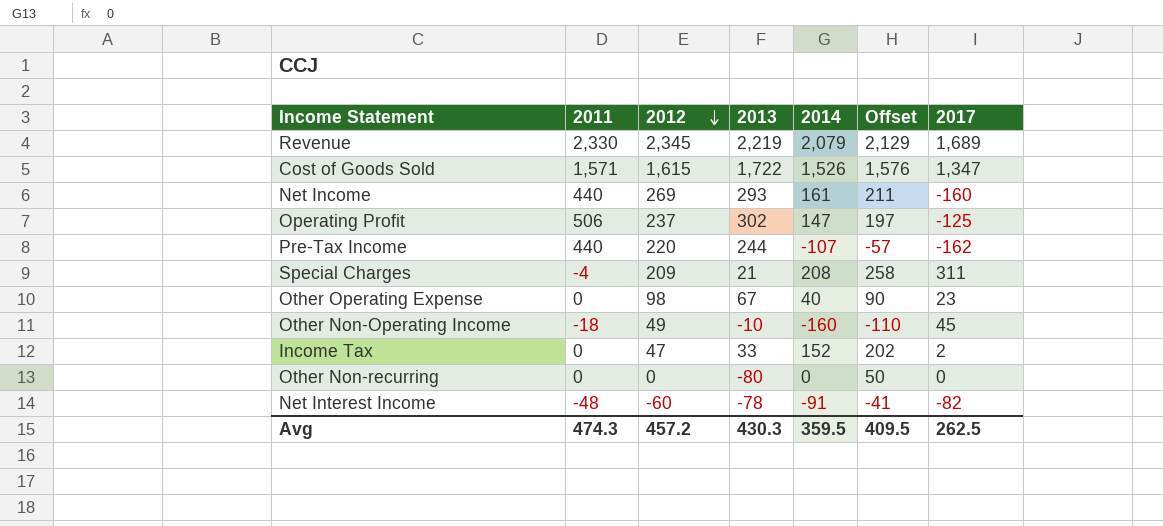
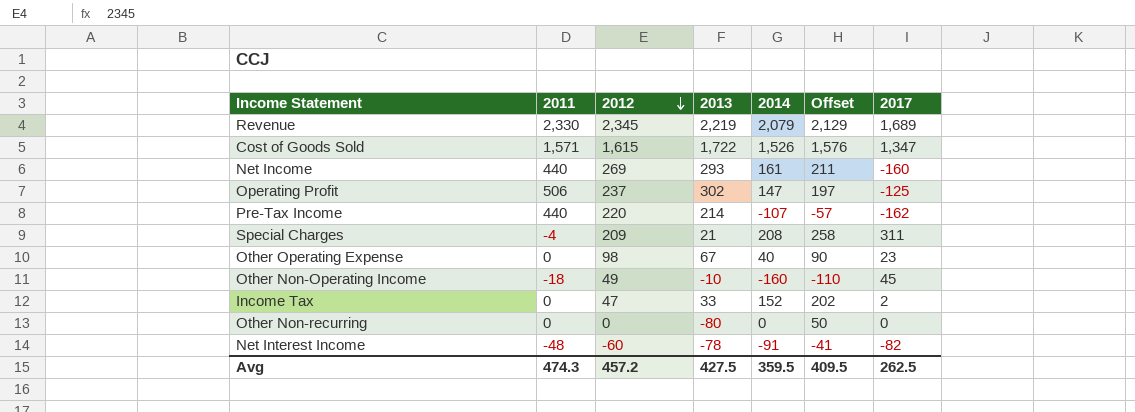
Pre-Tax Income | 2013: 244 -> 214
Avg | 2013: 430.3 -> 427.5

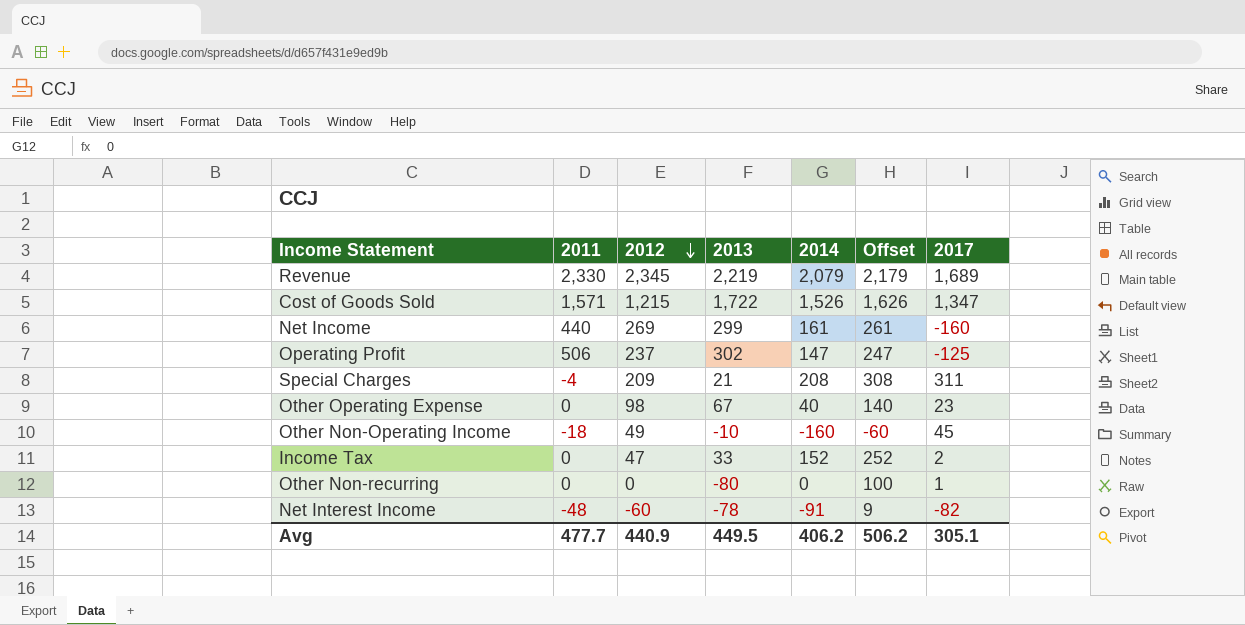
column Offset | formula: [2014] + 50 -> [2014] + 100
row Pre-Tax Income: 440 | 220 | 214 | -107 | -57 | -162 -> none
Cost of Goods Sold | 2012: 1,615 -> 1,215
Net Income | 2013: 293 -> 299
Other Non-recurring | 2017: 0 -> 1
Avg | 2011: 474.3 -> 477.7
Avg | 2012: 457.2 -> 440.9
Avg | 2013: 427.5 -> 449.5
Avg | 2014: 359.5 -> 406.2
Avg | Offset: 409.5 -> 506.2
Avg | 2017: 262.5 -> 305.1

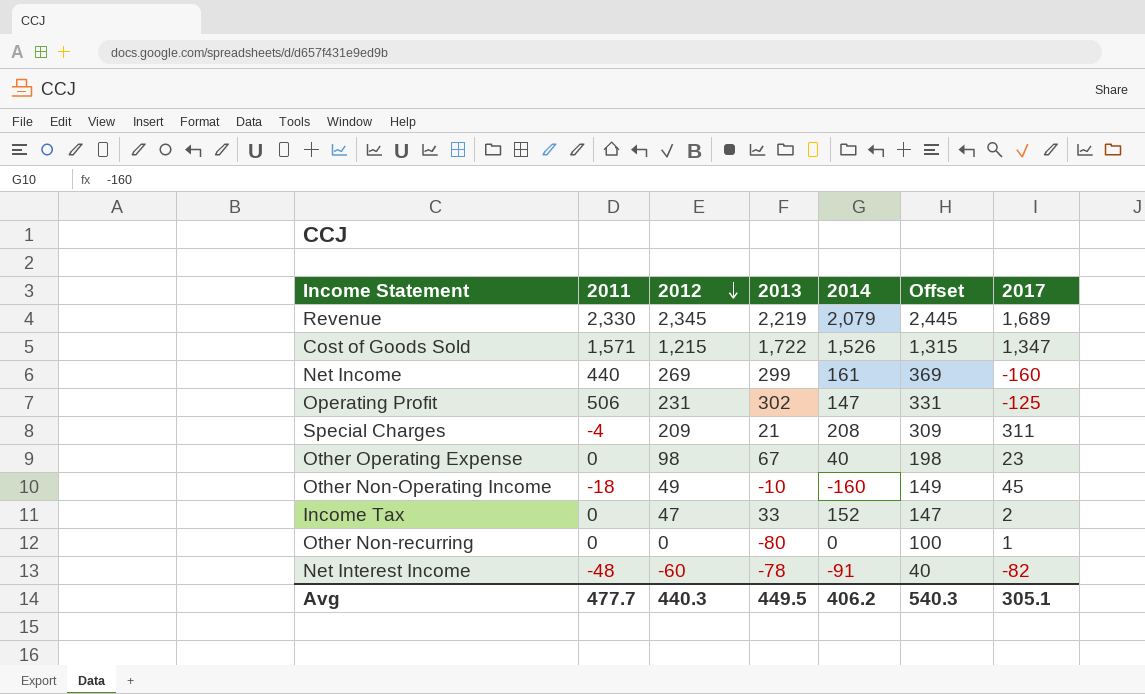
column Offset | formula: [2014] + 100 -> [2012] + 100
Operating Profit | 2012: 237 -> 231
Avg | 2012: 440.9 -> 440.3
Avg | Offset: 506.2 -> 540.3

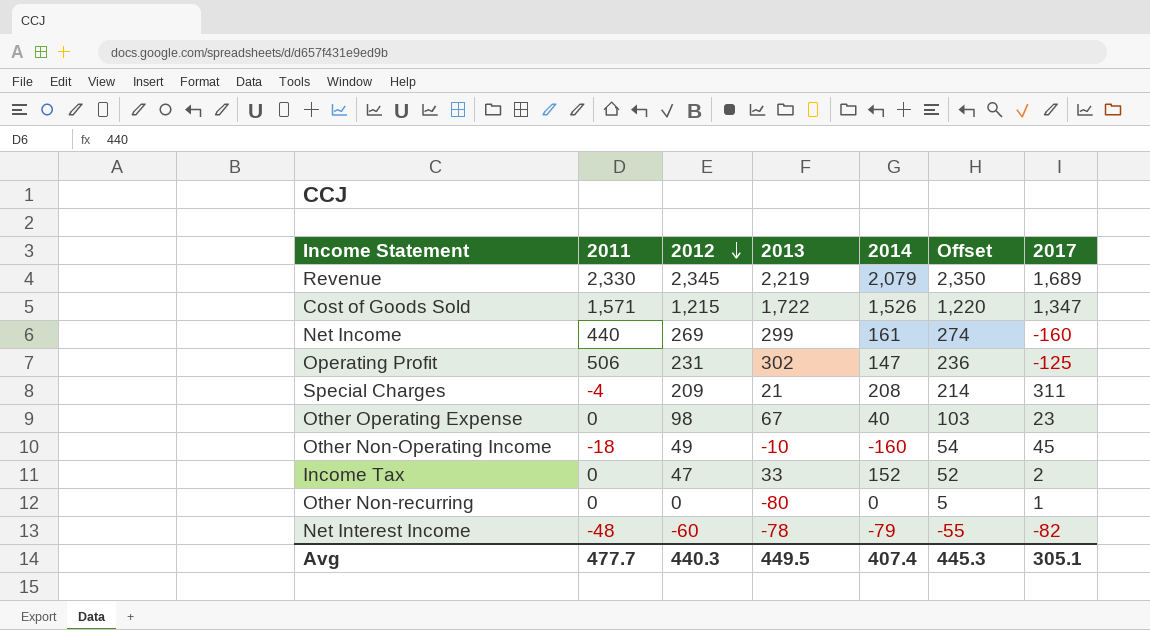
column Offset | formula: [2012] + 100 -> [2012] + 5
Net Interest Income | 2014: -91 -> -79
Avg | 2014: 406.2 -> 407.4
Avg | Offset: 540.3 -> 445.3

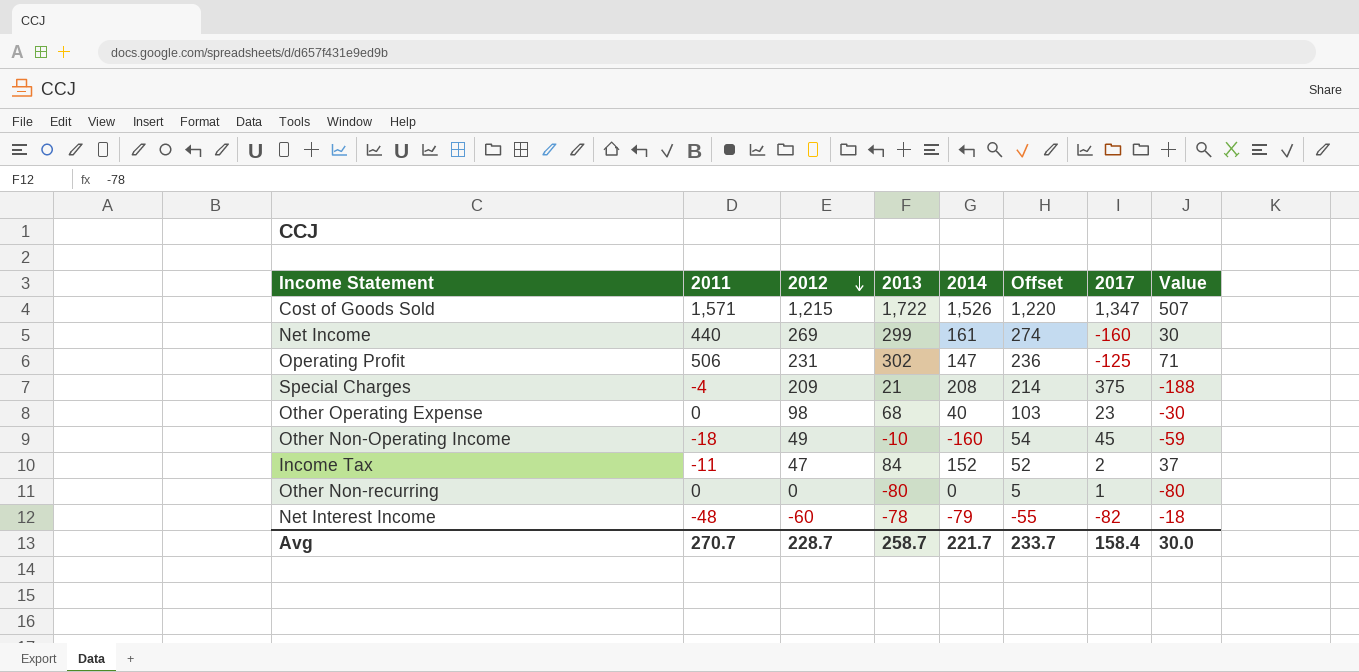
column Value | formula: none -> [2013] - [2012]
row Revenue: 2,330 | 2,345 | 2,219 | 2,079 | 2,350 | 1,689 -> none
Special Charges | 2017: 311 -> 375
Other Operating Expense | 2013: 67 -> 68
Income Tax | 2011: 0 -> -11
Income Tax | 2013: 33 -> 84
Avg | 2011: 477.7 -> 270.7
Avg | 2012: 440.3 -> 228.7
Avg | 2013: 449.5 -> 258.7
Avg | 2014: 407.4 -> 221.7
Avg | Offset: 445.3 -> 233.7
Avg | 2017: 305.1 -> 158.4

